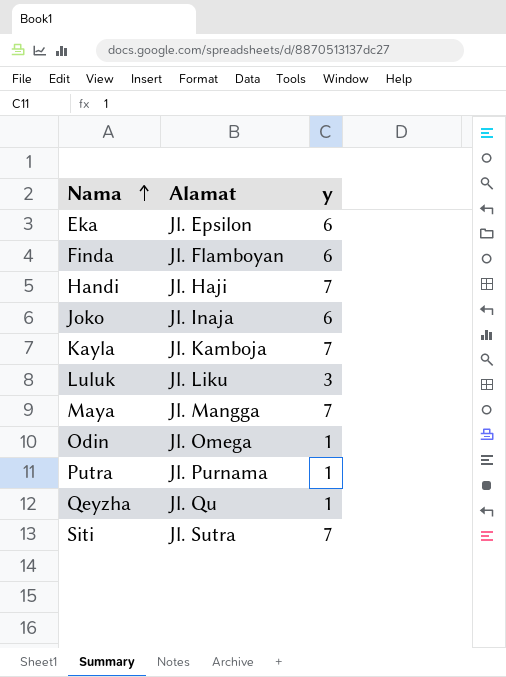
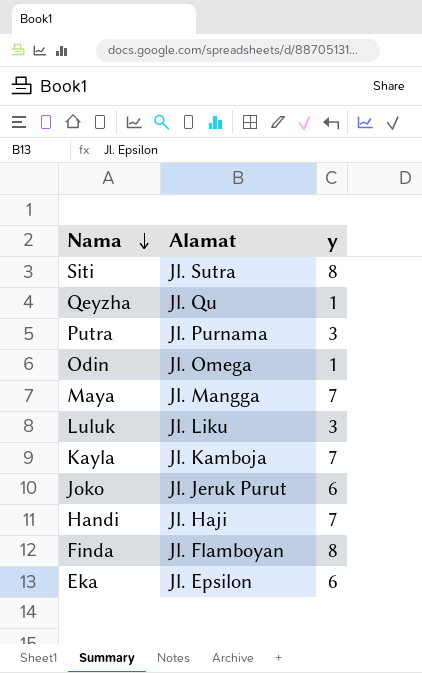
row order: Nama ascending -> Nama descending
Siti | y: 7 -> 8
Putra | y: 1 -> 3
Joko | Alamat: Jl. Inaja -> Jl. Jeruk Purut
Finda | y: 6 -> 8

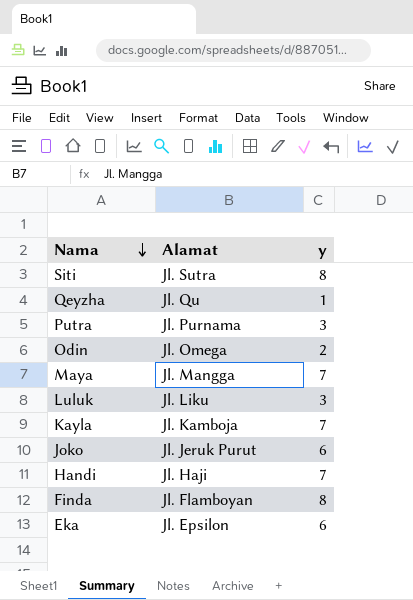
Odin | y: 1 -> 2

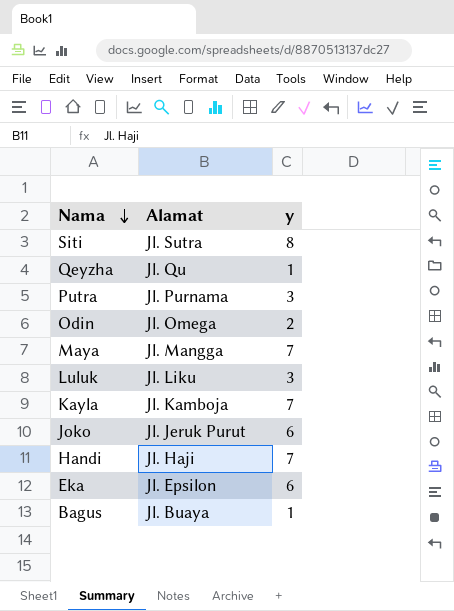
row Finda: Jl. Flamboyan | 8 -> none
row Bagus: none -> Jl. Buaya | 1

